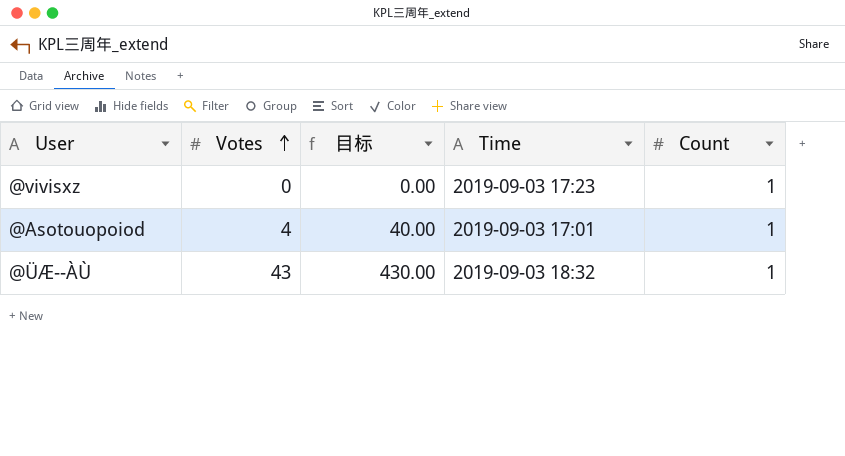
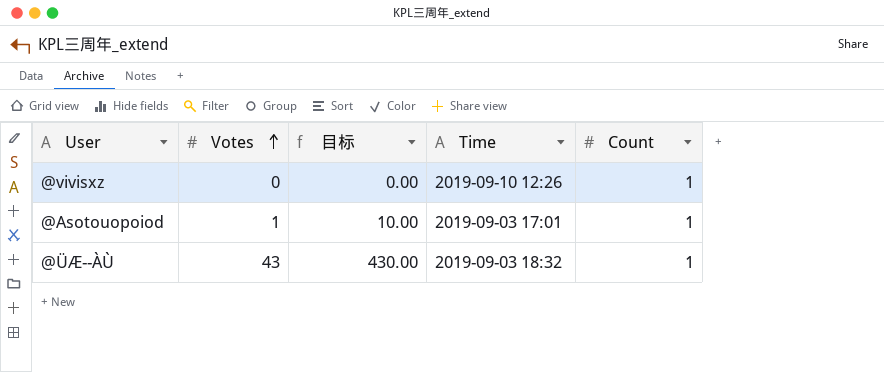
@vivisxz | Time: 2019-09-03 17:23 -> 2019-09-10 12:26
@Asotouopoiod | Votes: 4 -> 1
@Asotouopoiod | 目标: 40.00 -> 10.00

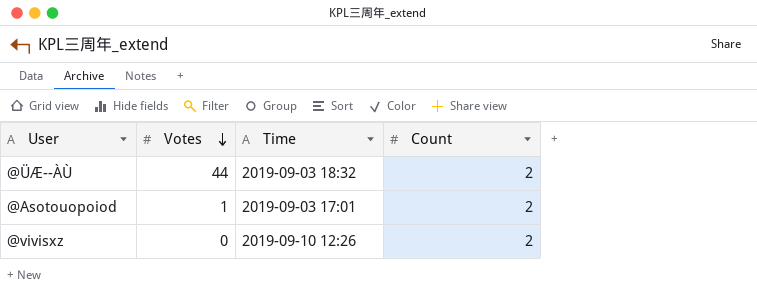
row order: Votes ascending -> Votes descending
column 目标 | formula: [Votes] * 10 -> none
@ÜÆ--ÀÙ | Votes: 43 -> 44
@ÜÆ--ÀÙ | Count: 1 -> 2
@Asotouopoiod | Count: 1 -> 2
@vivisxz | Count: 1 -> 2

